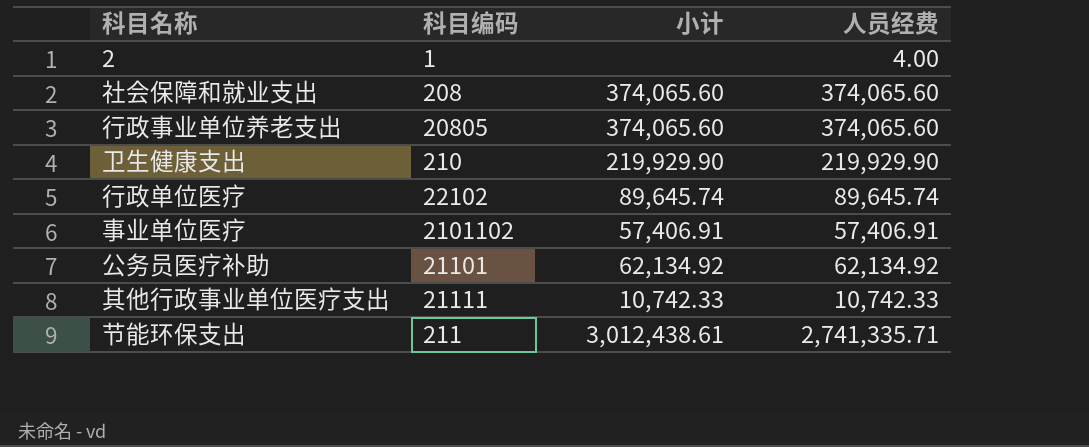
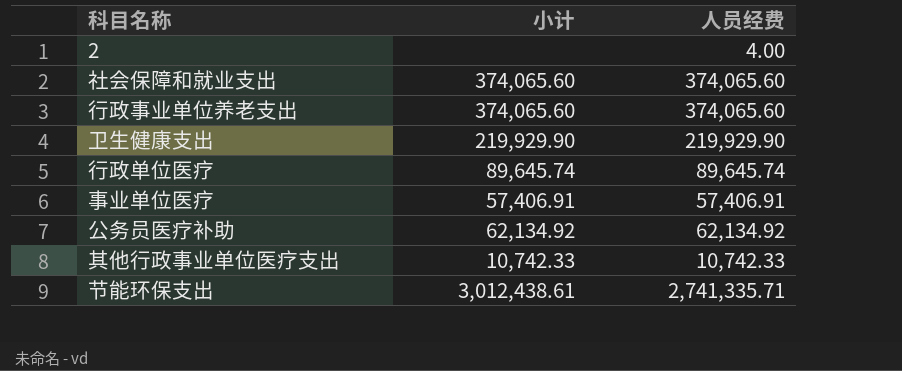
column 科目编码 | position: 2 -> none

